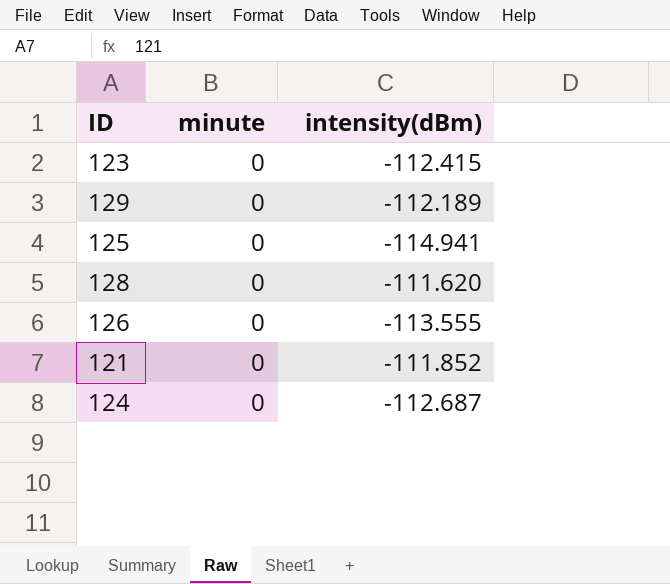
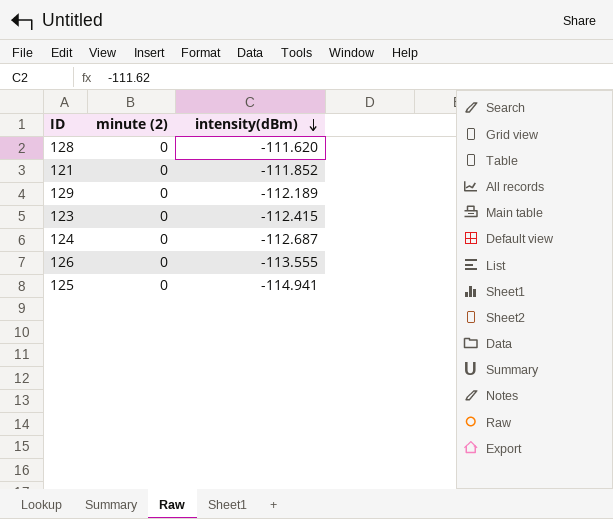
row order: none -> intensity(dBm) descending
column name: minute -> minute (2)

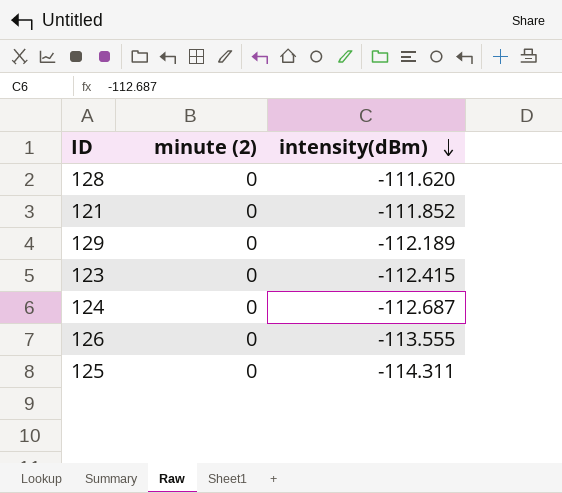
125 | intensity(dBm): -114.941 -> -114.311

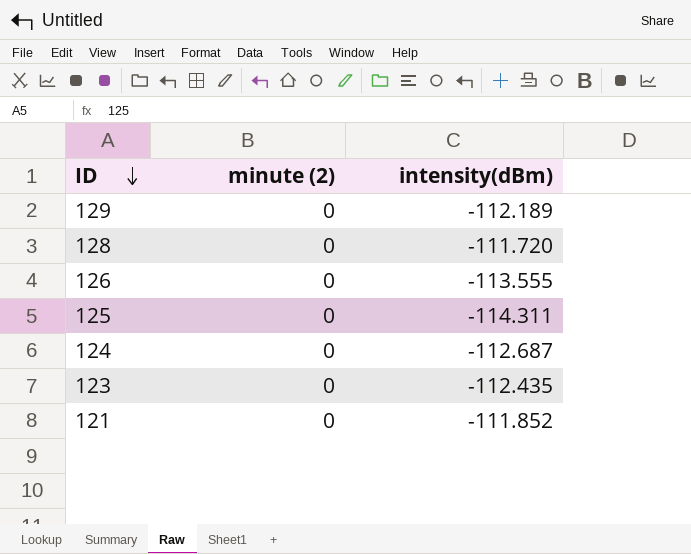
row order: intensity(dBm) descending -> ID descending
128 | intensity(dBm): -111.620 -> -111.720
123 | intensity(dBm): -112.415 -> -112.435

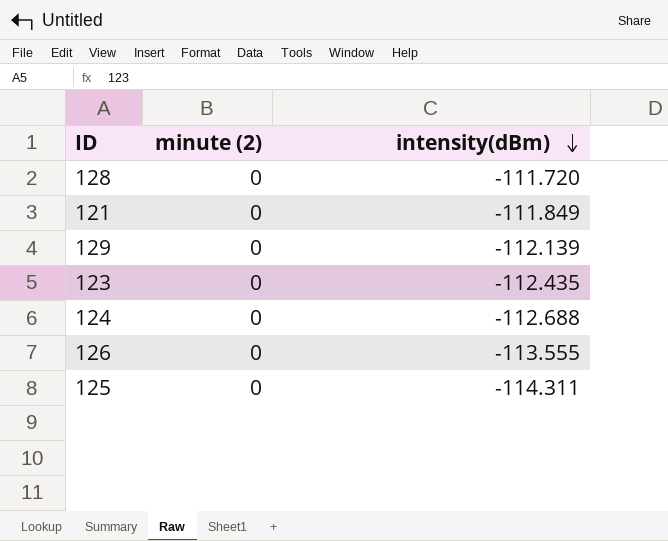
row order: ID descending -> intensity(dBm) descending
121 | intensity(dBm): -111.852 -> -111.849
129 | intensity(dBm): -112.189 -> -112.139
124 | intensity(dBm): -112.687 -> -112.688

